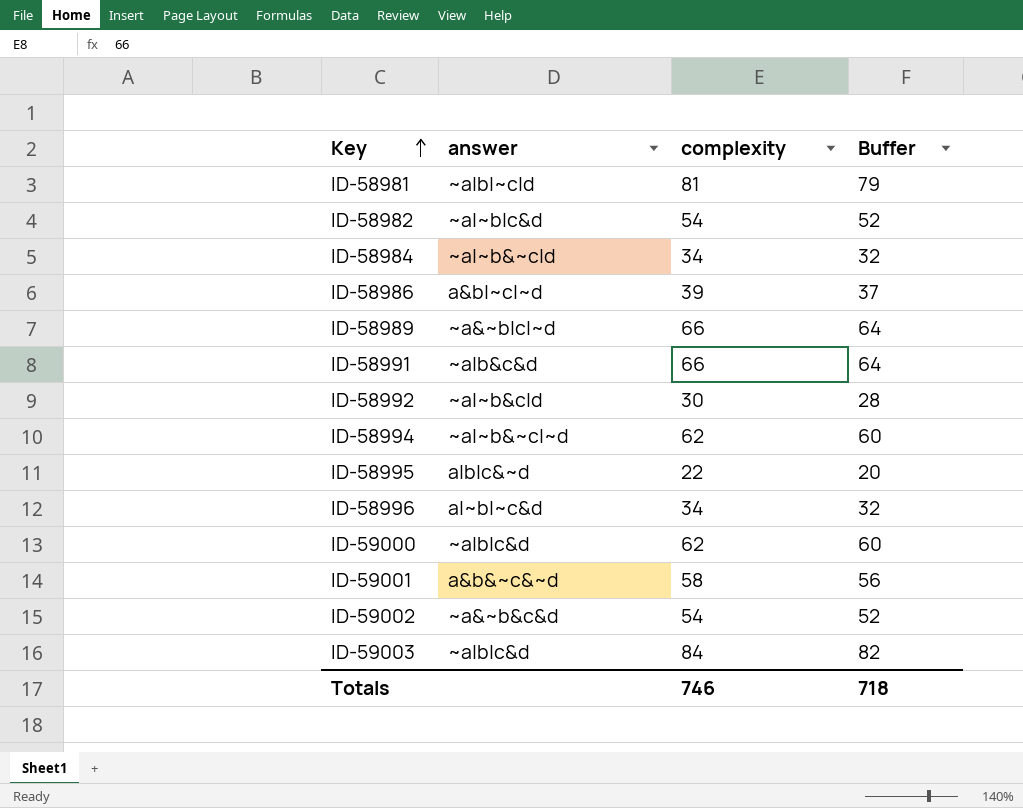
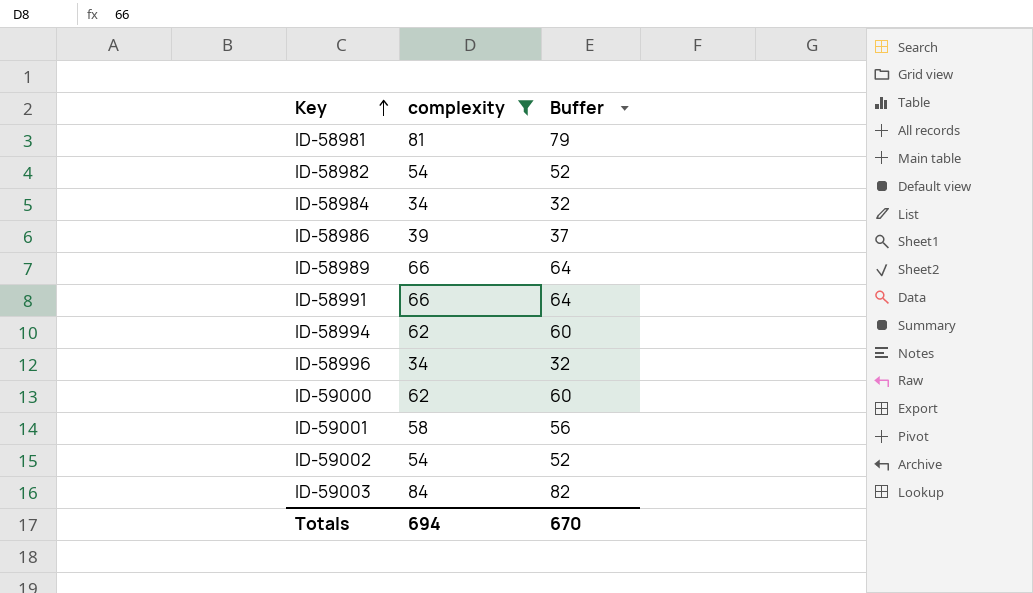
filter: none -> complexity >= 34
column answer | position: 2 -> none
Totals | complexity: 746 -> 694
Totals | Buffer: 718 -> 670

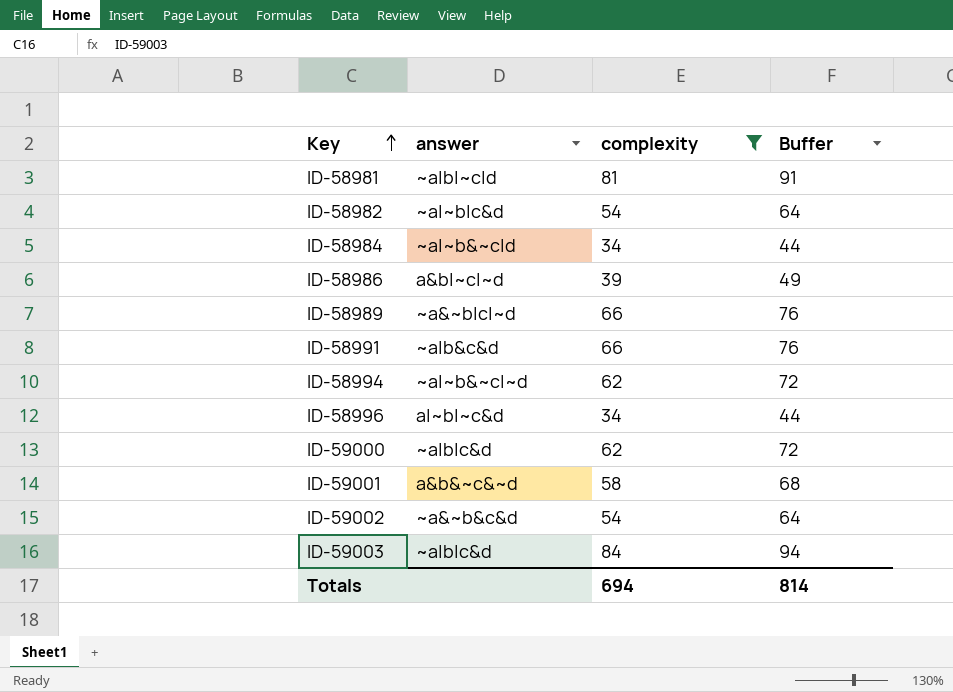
column answer | position: none -> 2
column Buffer | formula: [complexity] - 2 -> [complexity] + 10
Totals | Buffer: 670 -> 814

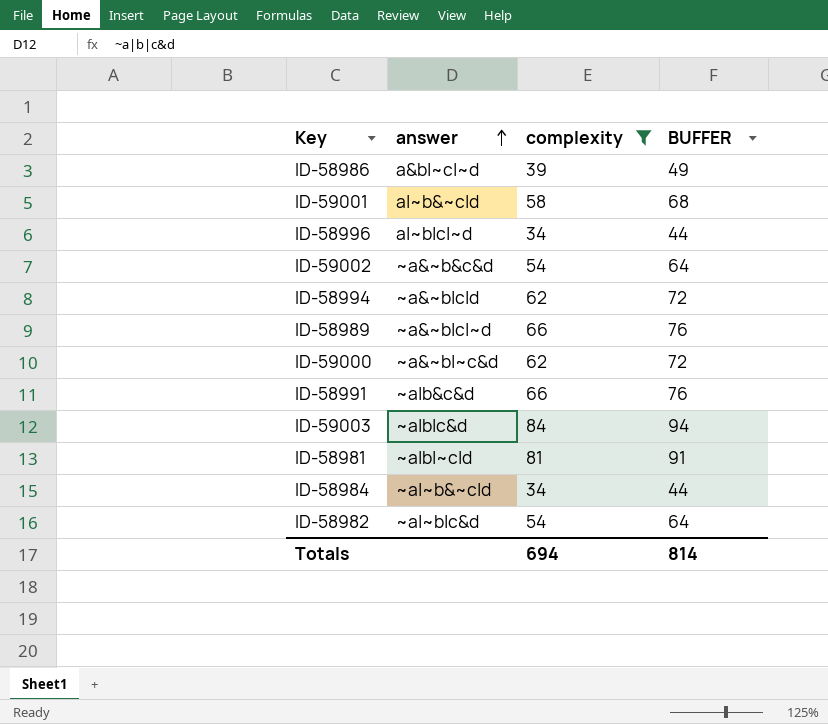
row order: Key ascending -> answer ascending
column name: Buffer -> BUFFER
ID-59001 | answer: a&b&~c&~d -> a|~b&~c|d
ID-58996 | answer: a|~b|~c&d -> a|~b|c|~d
ID-58994 | answer: ~a|~b&~c|~d -> ~a&~b|c|d
ID-59000 | answer: ~a|b|c&d -> ~a&~b|~c&d

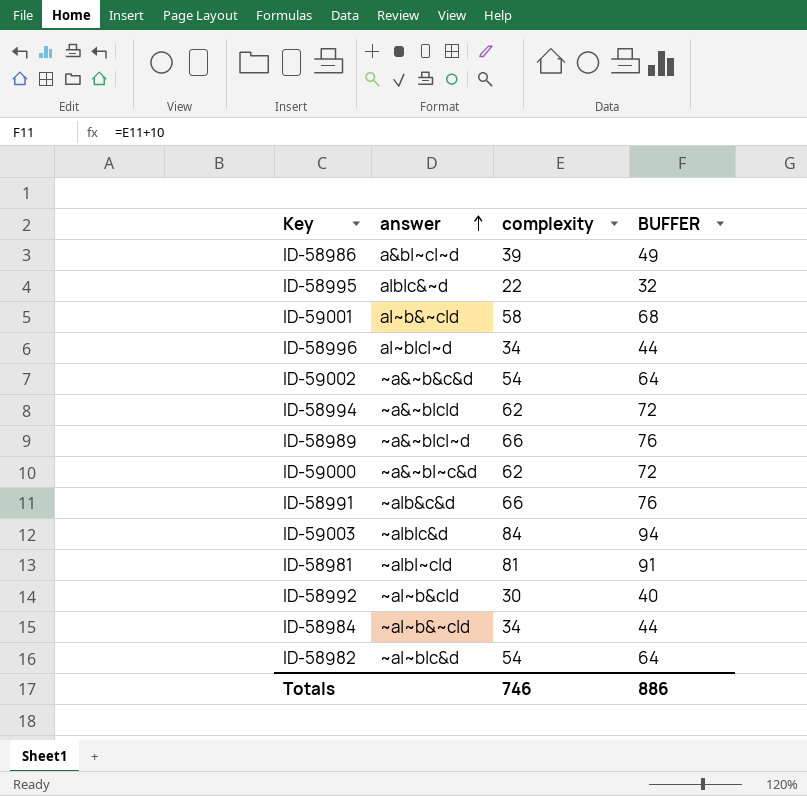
filter: complexity >= 34 -> none
Totals | complexity: 694 -> 746
Totals | BUFFER: 814 -> 886

